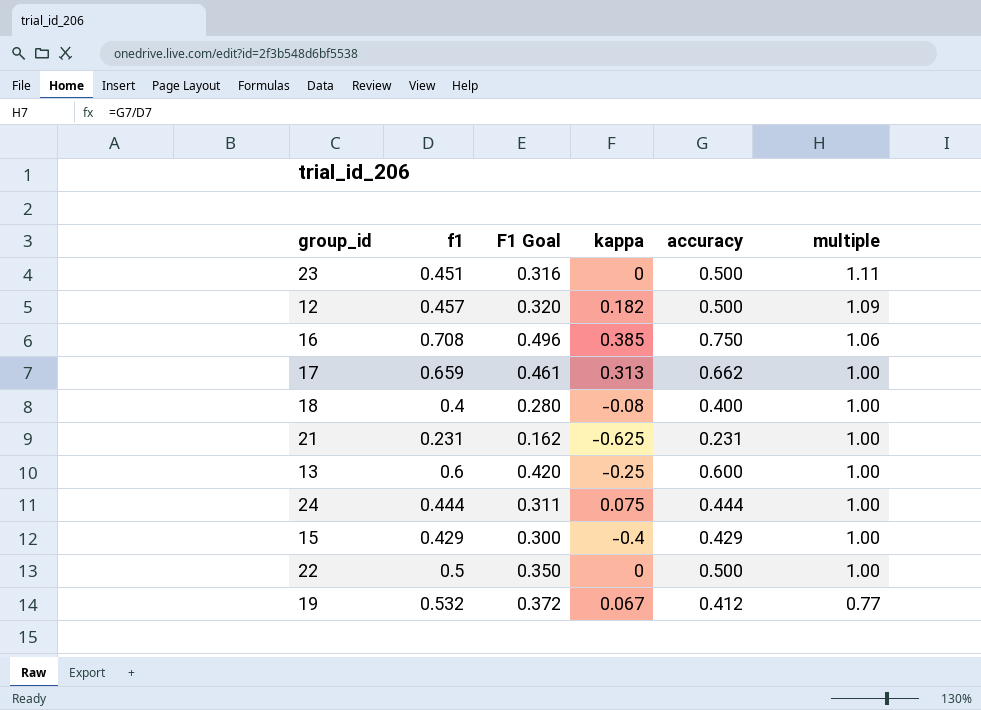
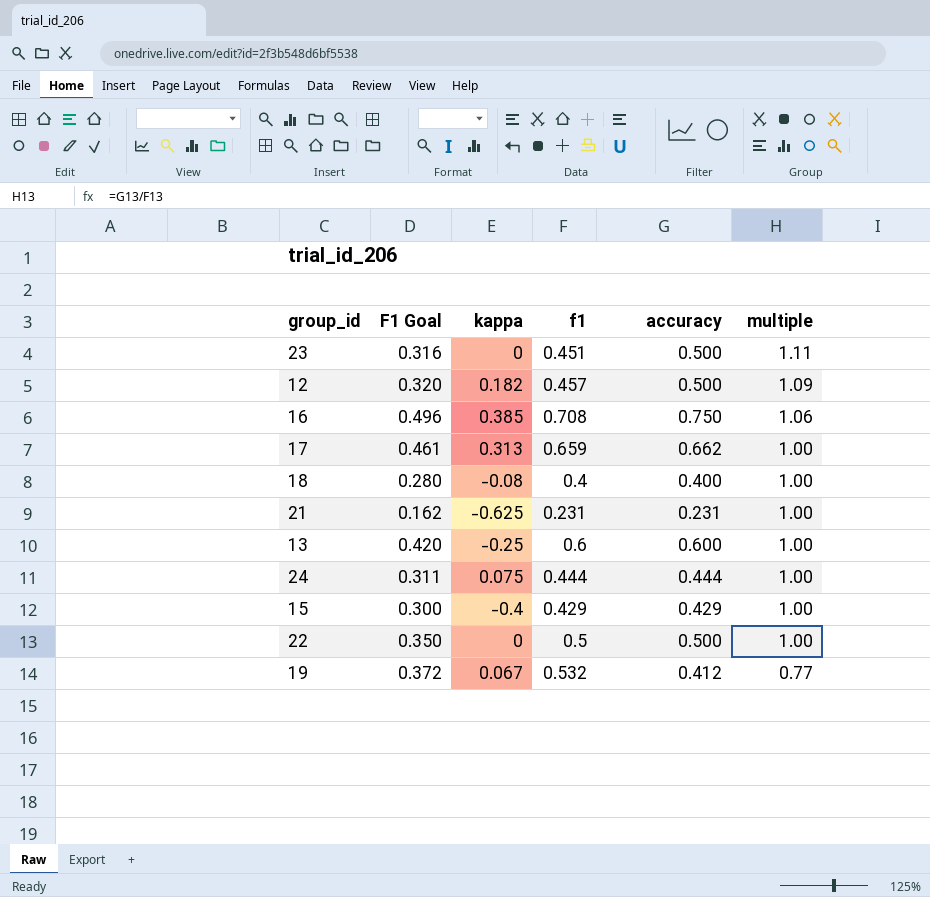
column f1 | position: 2 -> 4

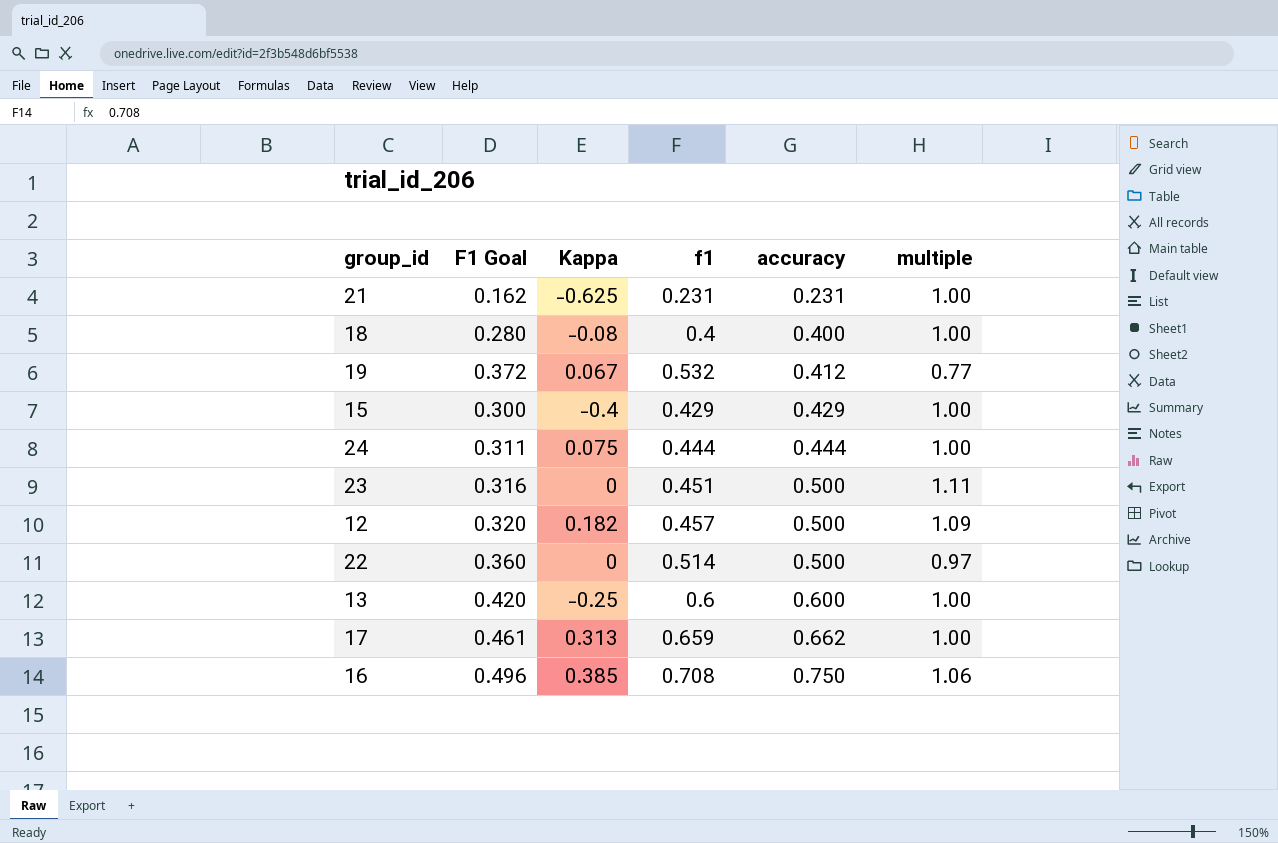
row order: multiple descending -> accuracy ascending
column name: kappa -> Kappa
22 | F1 Goal: 0.350 -> 0.360
22 | f1: 0.5 -> 0.514
22 | multiple: 1.00 -> 0.97

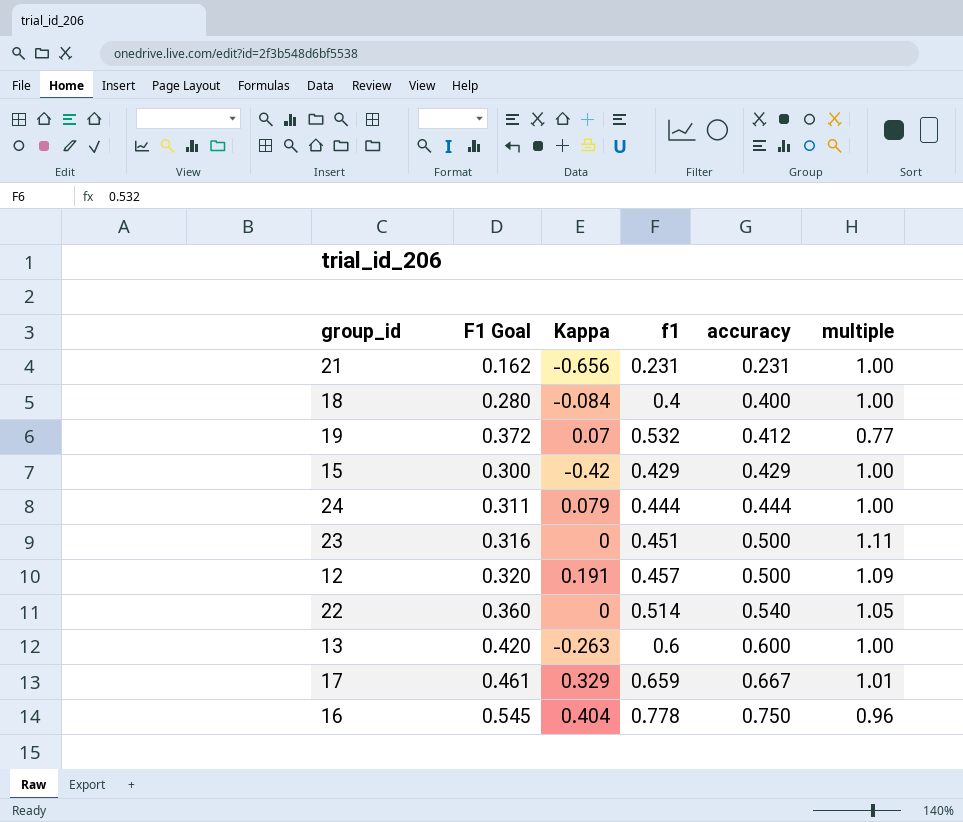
21 | Kappa: -0.625 -> -0.656
18 | Kappa: -0.08 -> -0.084
19 | Kappa: 0.067 -> 0.07
15 | Kappa: -0.4 -> -0.42
24 | Kappa: 0.075 -> 0.079
12 | Kappa: 0.182 -> 0.191
22 | accuracy: 0.500 -> 0.540
22 | multiple: 0.97 -> 1.05
13 | Kappa: -0.25 -> -0.263
17 | Kappa: 0.313 -> 0.329
17 | accuracy: 0.662 -> 0.667
17 | multiple: 1.00 -> 1.01
16 | F1 Goal: 0.496 -> 0.545
16 | Kappa: 0.385 -> 0.404
16 | f1: 0.708 -> 0.778
16 | multiple: 1.06 -> 0.96

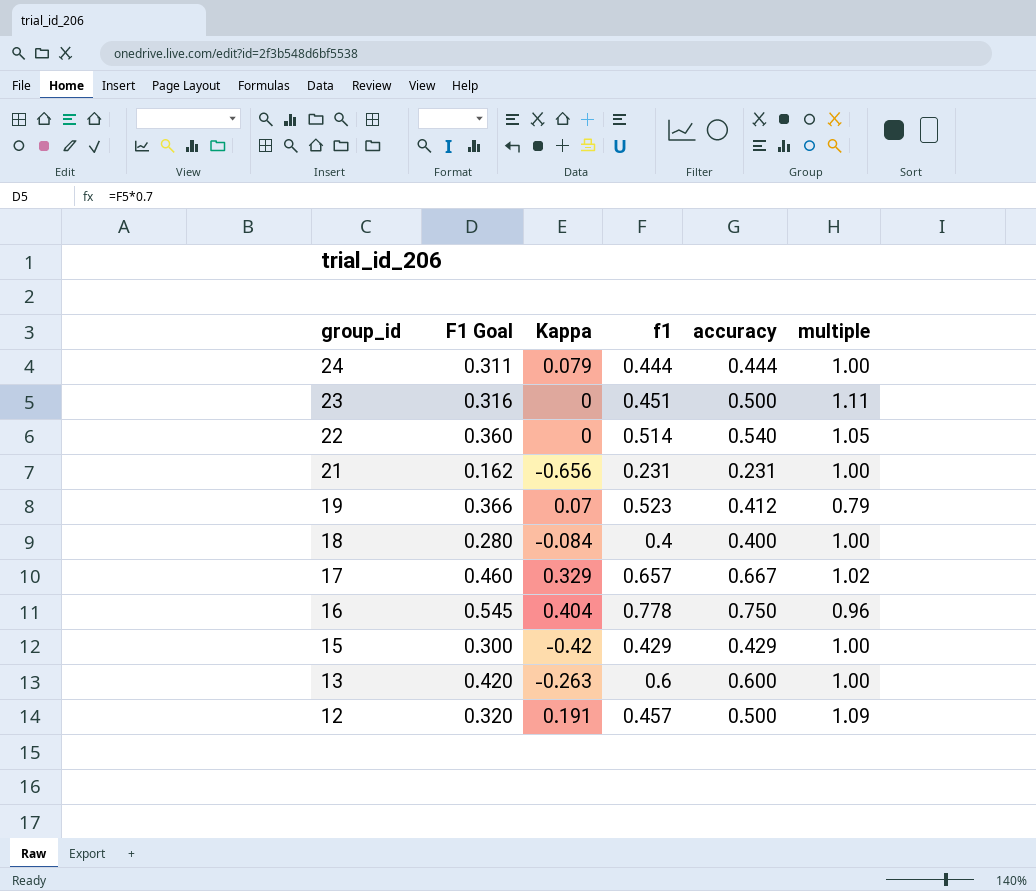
row order: accuracy ascending -> group_id descending
19 | F1 Goal: 0.372 -> 0.366
19 | f1: 0.532 -> 0.523
19 | multiple: 0.77 -> 0.79
17 | F1 Goal: 0.461 -> 0.460
17 | f1: 0.659 -> 0.657
17 | multiple: 1.01 -> 1.02

